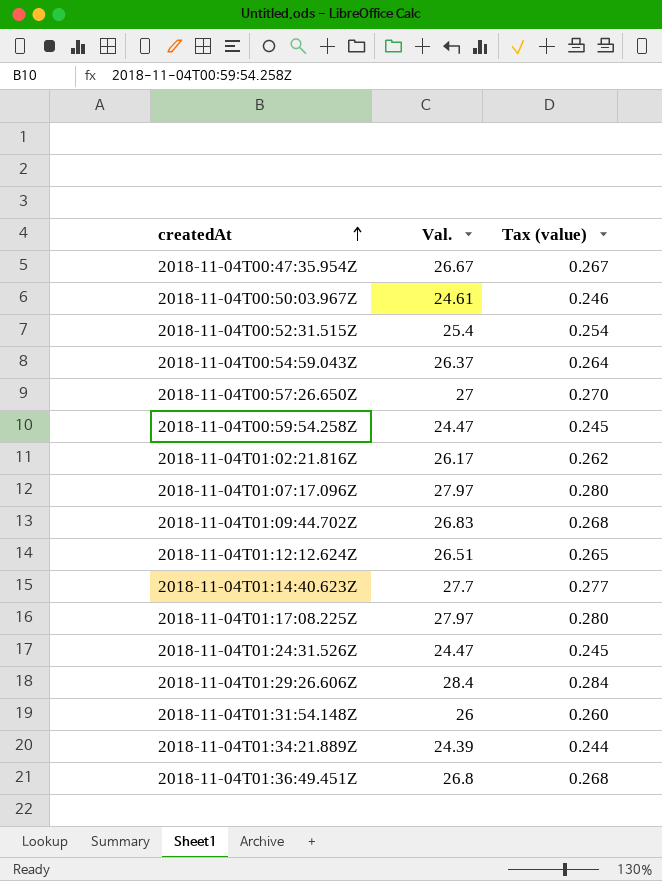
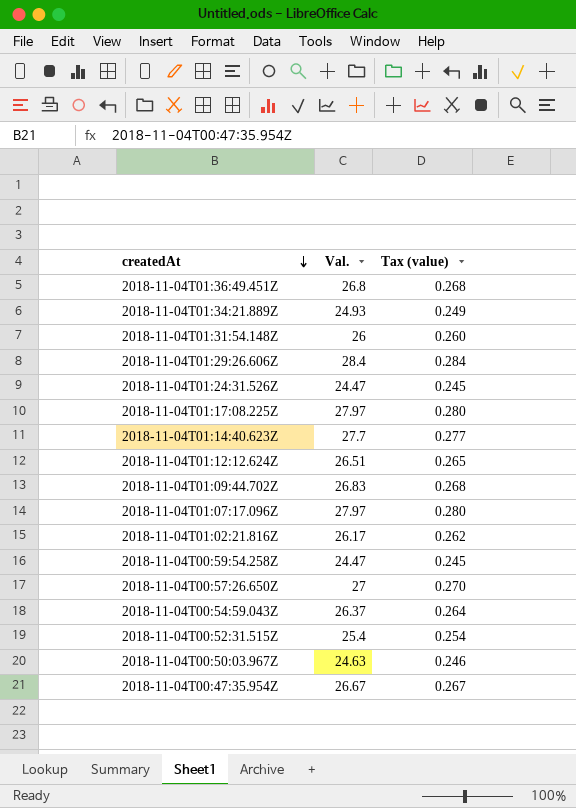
row order: createdAt ascending -> createdAt descending
2018-11-04T01:34:21.889Z | Val.: 24.39 -> 24.93
2018-11-04T01:34:21.889Z | Tax (value): 0.244 -> 0.249
2018-11-04T00:50:03.967Z | Val.: 24.61 -> 24.63

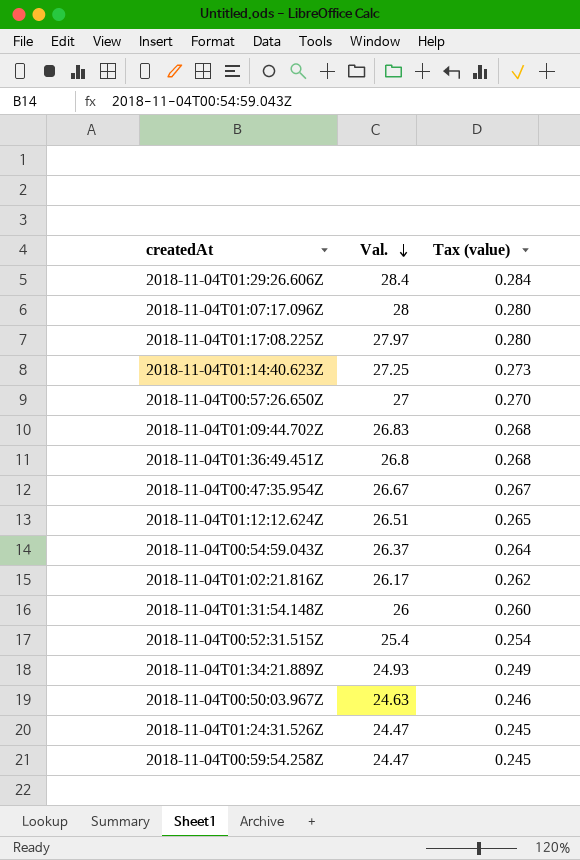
row order: createdAt descending -> Val. descending
2018-11-04T01:07:17.096Z | Val.: 27.97 -> 28
2018-11-04T01:14:40.623Z | Val.: 27.7 -> 27.25
2018-11-04T01:14:40.623Z | Tax (value): 0.277 -> 0.273

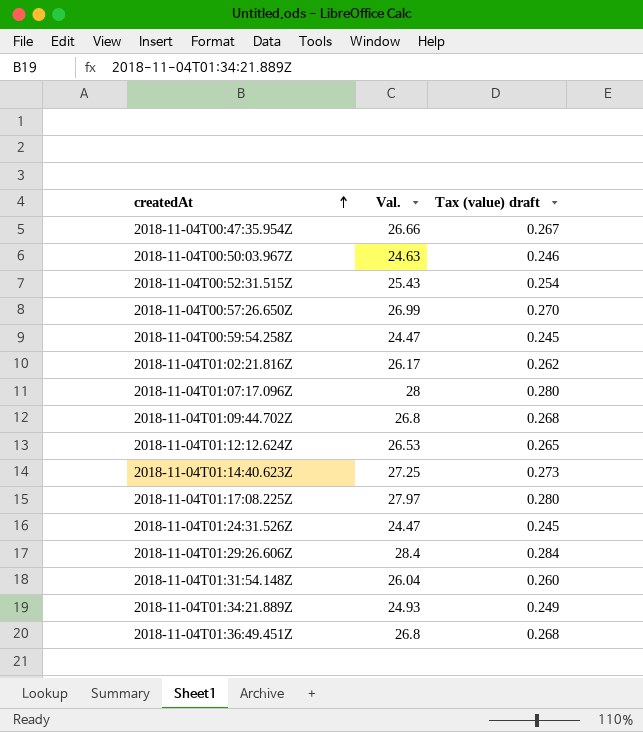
row order: Val. descending -> createdAt ascending
column name: Tax (value) -> Tax (value) draft
row 2018-11-04T00:54:59.043Z: 26.37 | 0.264 -> none
2018-11-04T00:47:35.954Z | Val.: 26.67 -> 26.66
2018-11-04T00:52:31.515Z | Val.: 25.4 -> 25.43
2018-11-04T00:57:26.650Z | Val.: 27 -> 26.99
2018-11-04T01:09:44.702Z | Val.: 26.83 -> 26.8
2018-11-04T01:12:12.624Z | Val.: 26.51 -> 26.53
2018-11-04T01:31:54.148Z | Val.: 26 -> 26.04

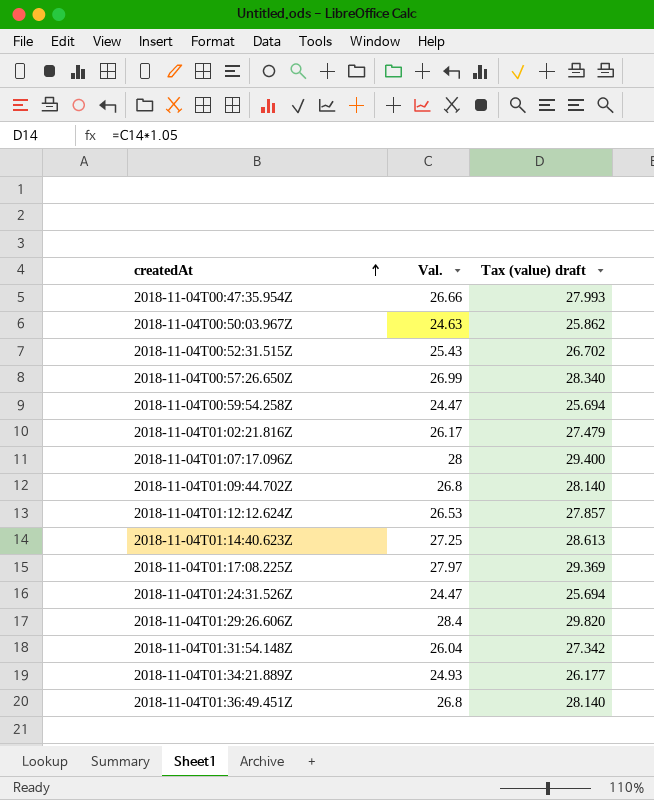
column Tax (value) draft | formula: [Val.] * 0.01 -> [Val.] * 1.05

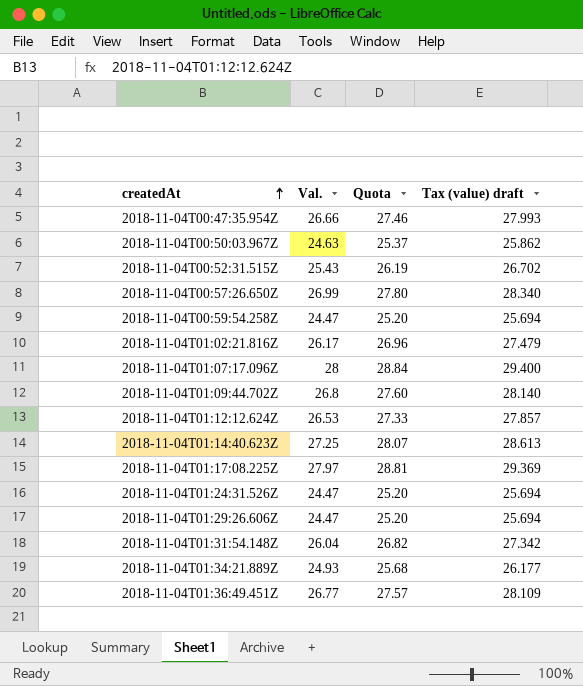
column Quota | formula: none -> [Val.] * 1.03
2018-11-04T01:29:26.606Z | Val.: 28.4 -> 24.47
2018-11-04T01:29:26.606Z | Tax (value) draft: 29.820 -> 25.694
2018-11-04T01:36:49.451Z | Val.: 26.8 -> 26.77
2018-11-04T01:36:49.451Z | Tax (value) draft: 28.140 -> 28.109

